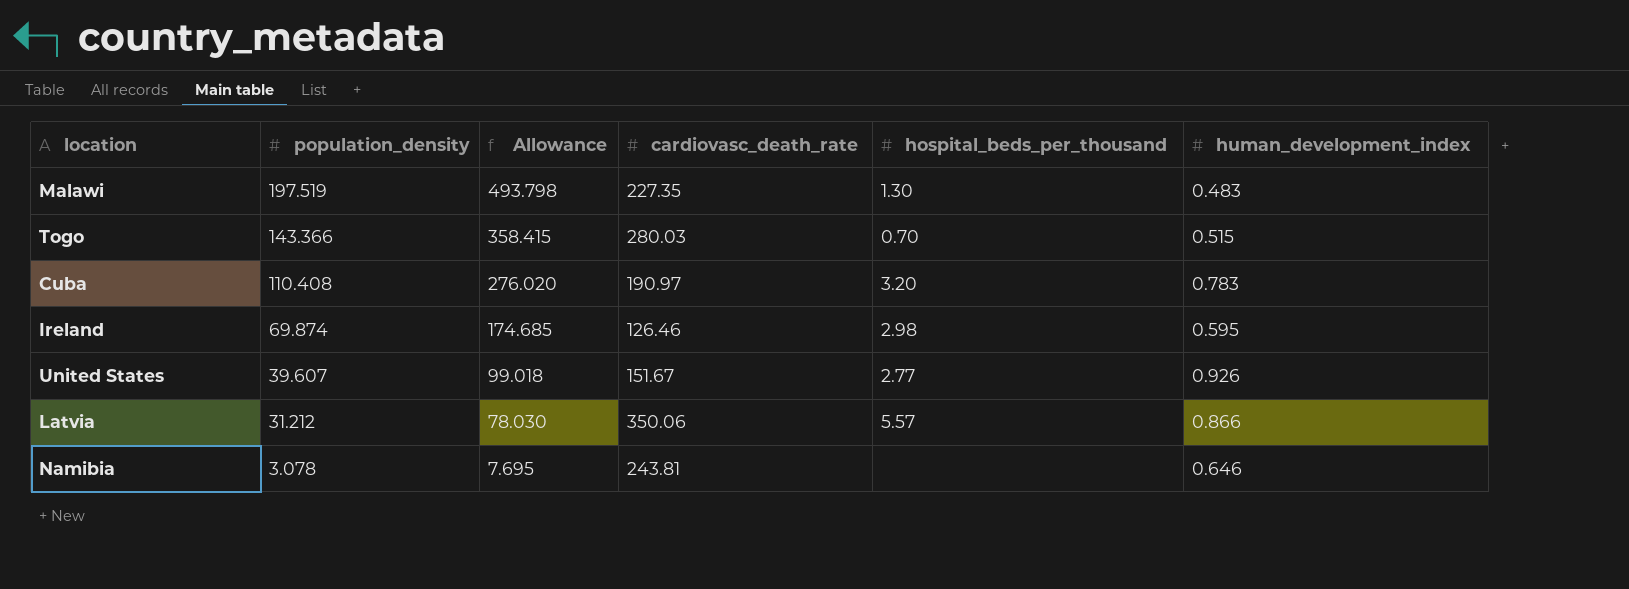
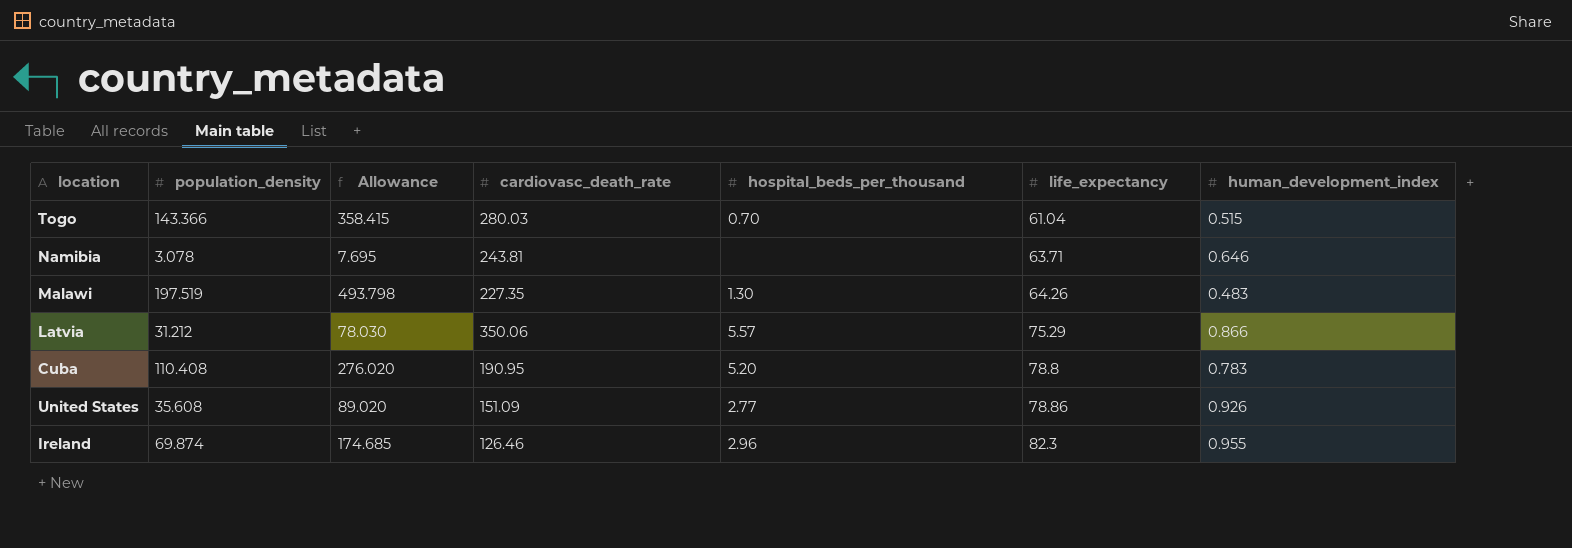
row order: population_density descending -> life_expectancy ascending
column life_expectancy | position: none -> 6
Cuba | cardiovasc_death_rate: 190.97 -> 190.95
Cuba | hospital_beds_per_thousand: 3.20 -> 5.20
United States | population_density: 39.607 -> 35.608
United States | Allowance: 99.018 -> 89.020
United States | cardiovasc_death_rate: 151.67 -> 151.09
Ireland | hospital_beds_per_thousand: 2.98 -> 2.96
Ireland | human_development_index: 0.595 -> 0.955

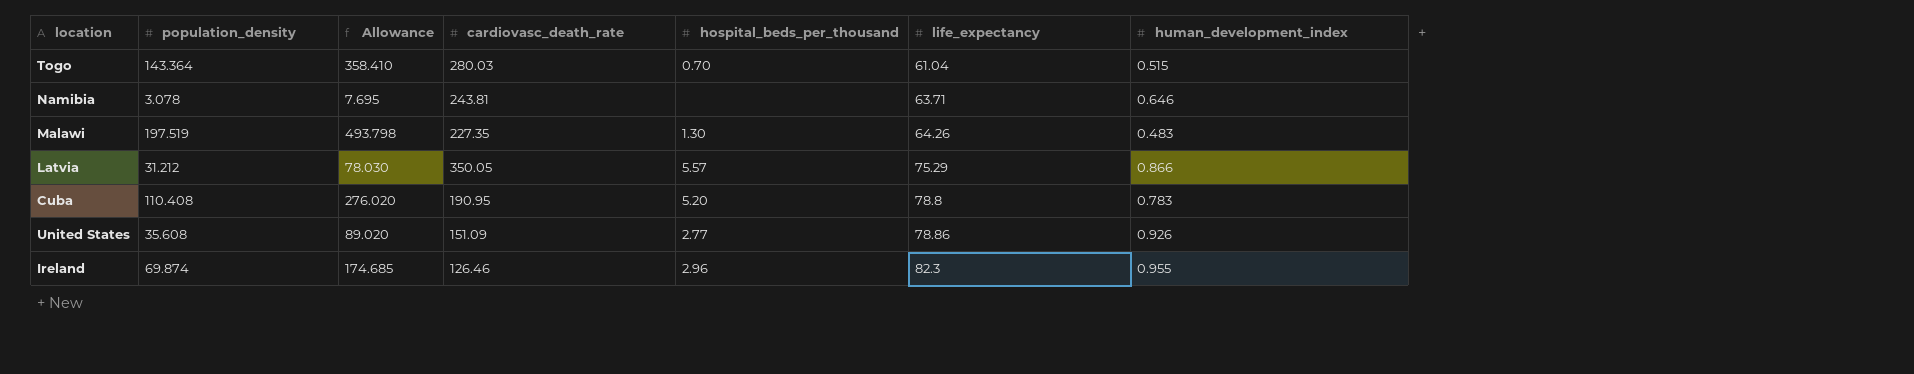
Togo | population_density: 143.366 -> 143.364
Togo | Allowance: 358.415 -> 358.410
Latvia | cardiovasc_death_rate: 350.06 -> 350.05

